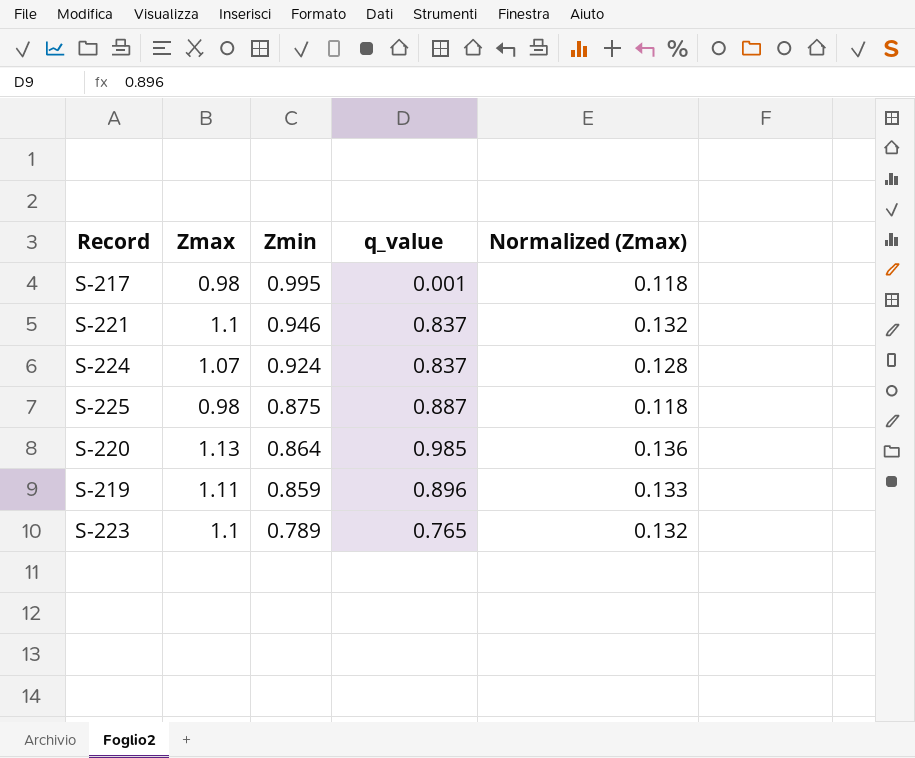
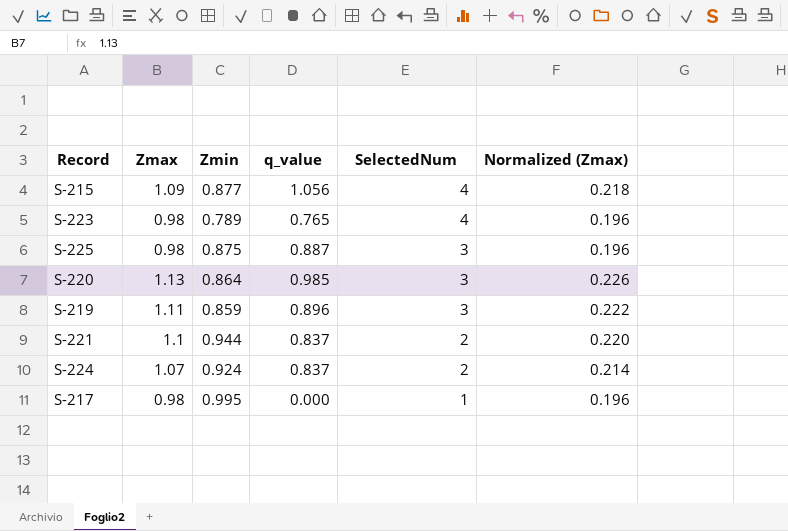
row order: Zmin descending -> SelectedNum descending
column SelectedNum | position: none -> 5
column Normalized (Zmax) | formula: [Zmax] * 0.12 -> [Zmax] * 0.2
row S-215: none -> 1.09 | 0.877 | 1.056 | 4 | 0.218
S-223 | Zmax: 1.1 -> 0.98
S-221 | Zmin: 0.946 -> 0.944
S-217 | q_value: 0.001 -> 0.000

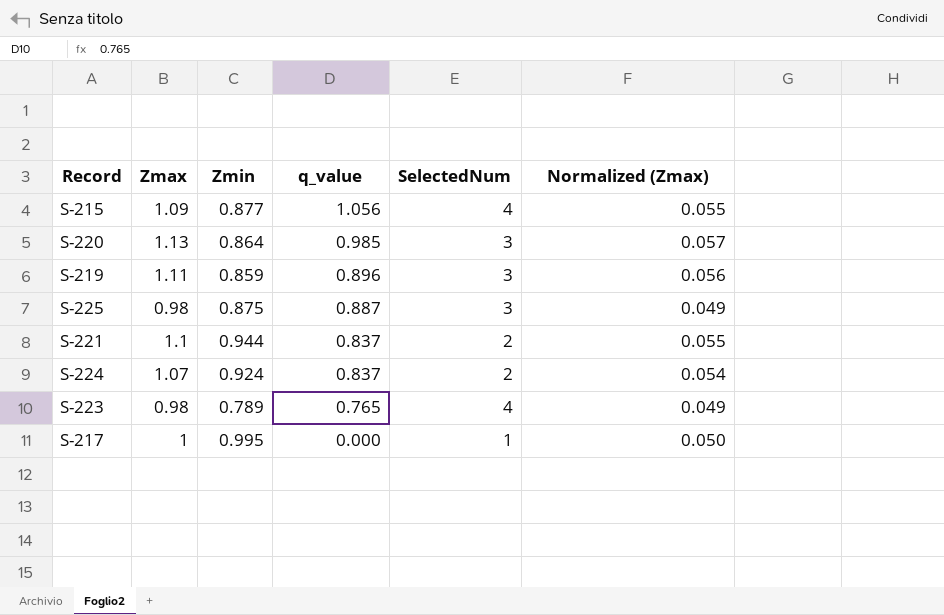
row order: SelectedNum descending -> q_value descending
column Normalized (Zmax) | formula: [Zmax] * 0.2 -> [Zmax] * 0.05
S-217 | Zmax: 0.98 -> 1

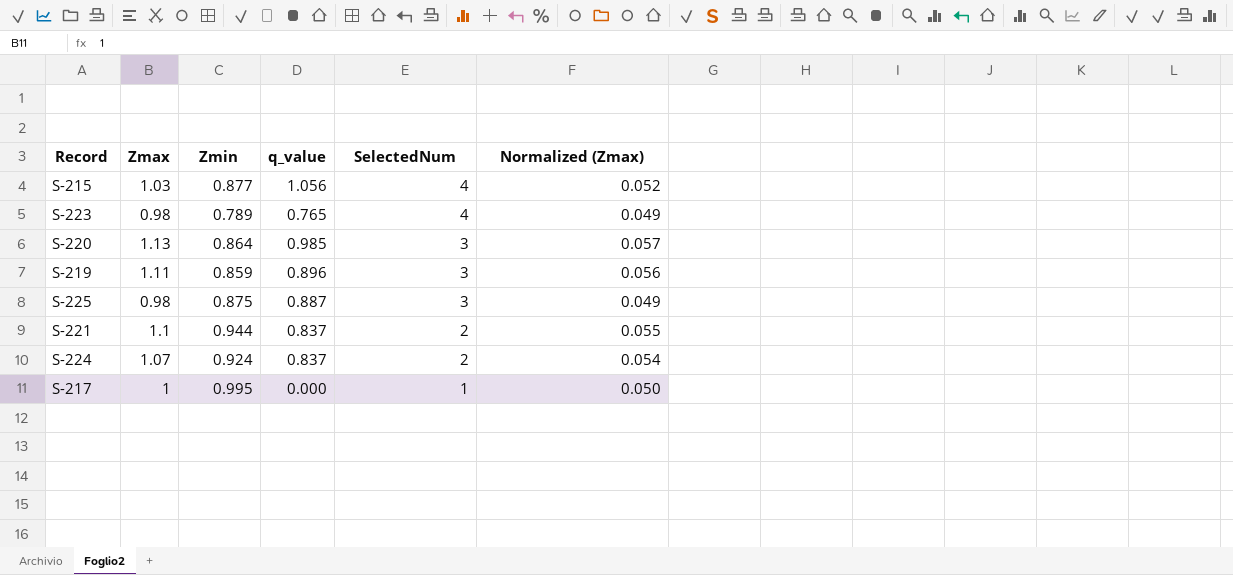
row order: q_value descending -> SelectedNum descending
S-215 | Zmax: 1.09 -> 1.03
S-215 | Normalized (Zmax): 0.055 -> 0.052

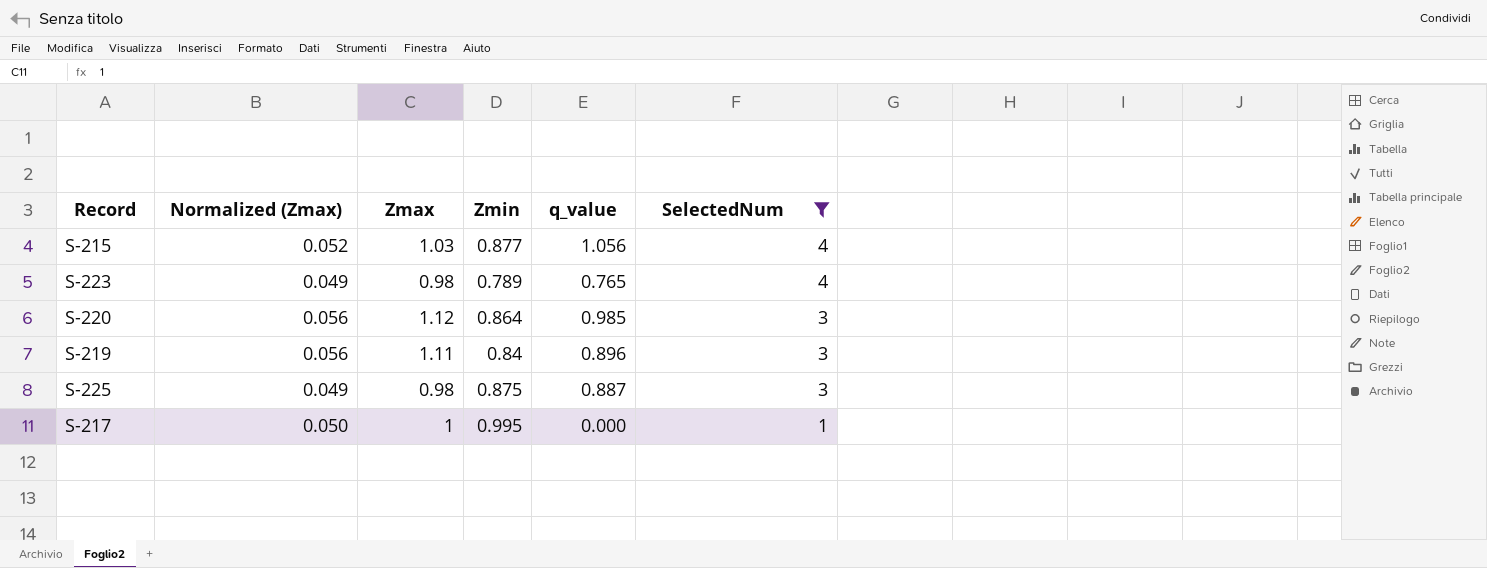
filter: none -> SelectedNum != 2
column Normalized (Zmax) | position: 6 -> 2
S-220 | Normalized (Zmax): 0.057 -> 0.056
S-220 | Zmax: 1.13 -> 1.12
S-219 | Zmin: 0.859 -> 0.84

